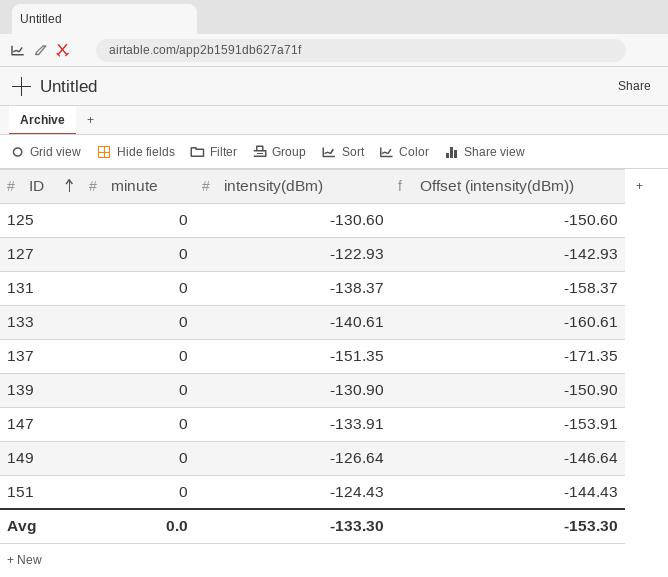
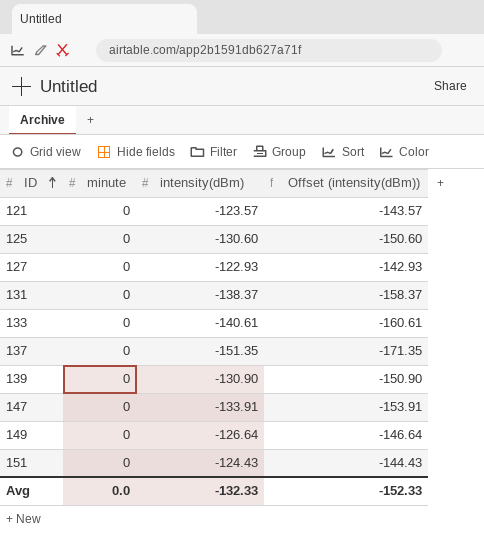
row 121: none -> 0 | -123.57 | -143.57
Avg | intensity(dBm): -133.30 -> -132.33
Avg | Offset (intensity(dBm)): -153.30 -> -152.33

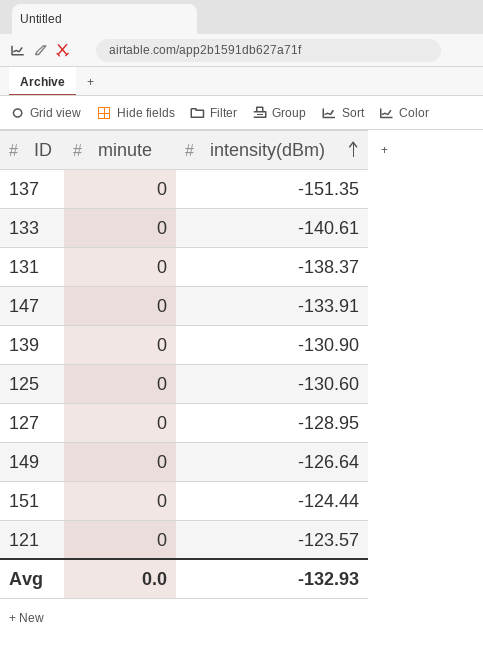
row order: ID ascending -> intensity(dBm) ascending
column Offset (intensity(dBm)) | formula: [intensity(dBm)] - 20 -> none
127 | intensity(dBm): -122.93 -> -128.95
151 | intensity(dBm): -124.43 -> -124.44
Avg | intensity(dBm): -132.33 -> -132.93

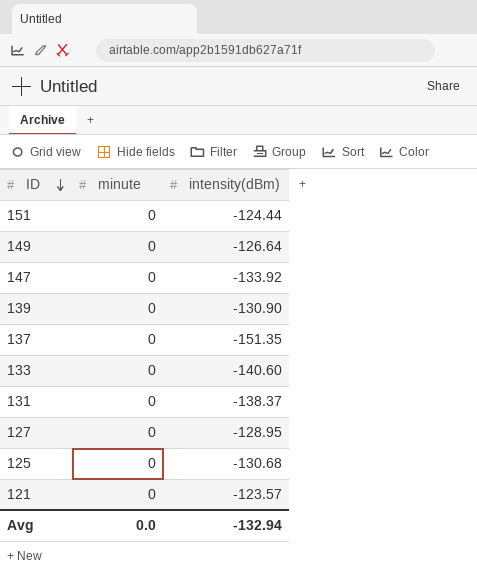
row order: intensity(dBm) ascending -> ID descending
147 | intensity(dBm): -133.91 -> -133.92
133 | intensity(dBm): -140.61 -> -140.60
125 | intensity(dBm): -130.60 -> -130.68
Avg | intensity(dBm): -132.93 -> -132.94

